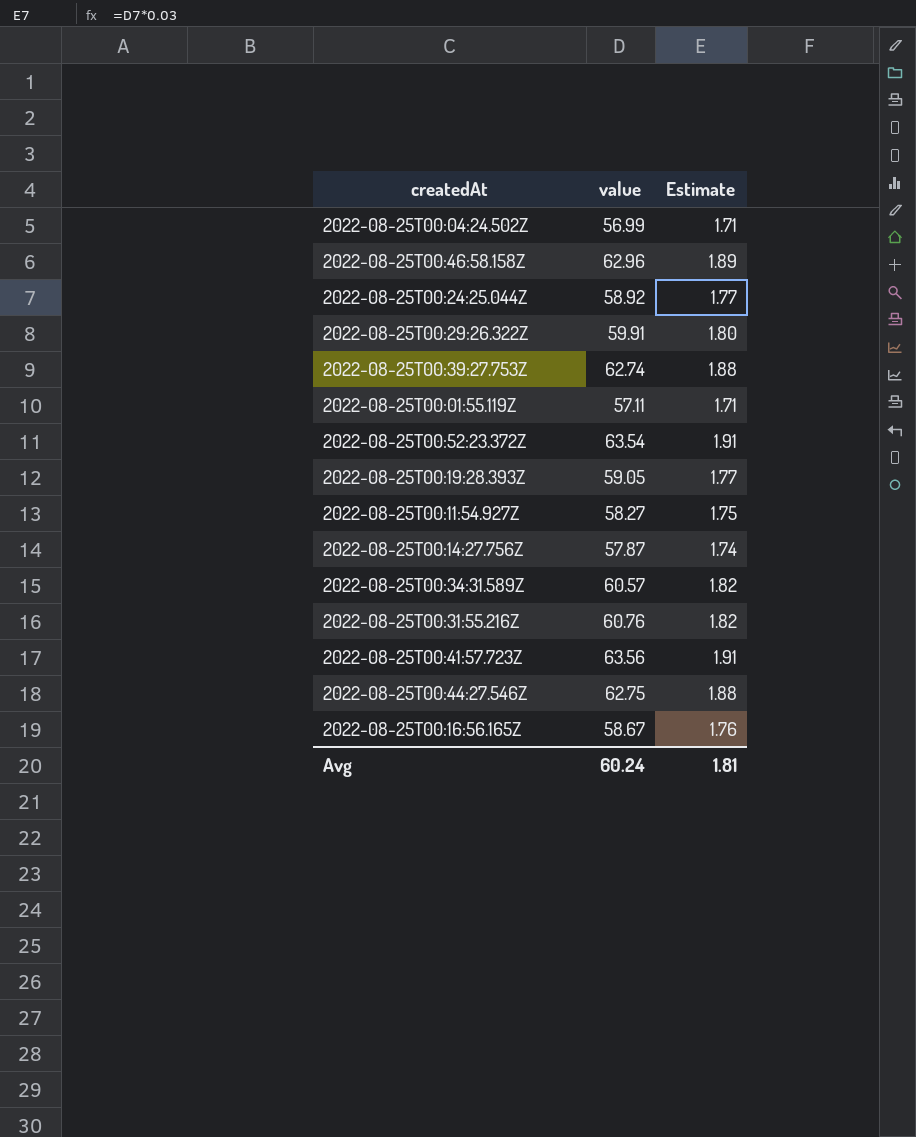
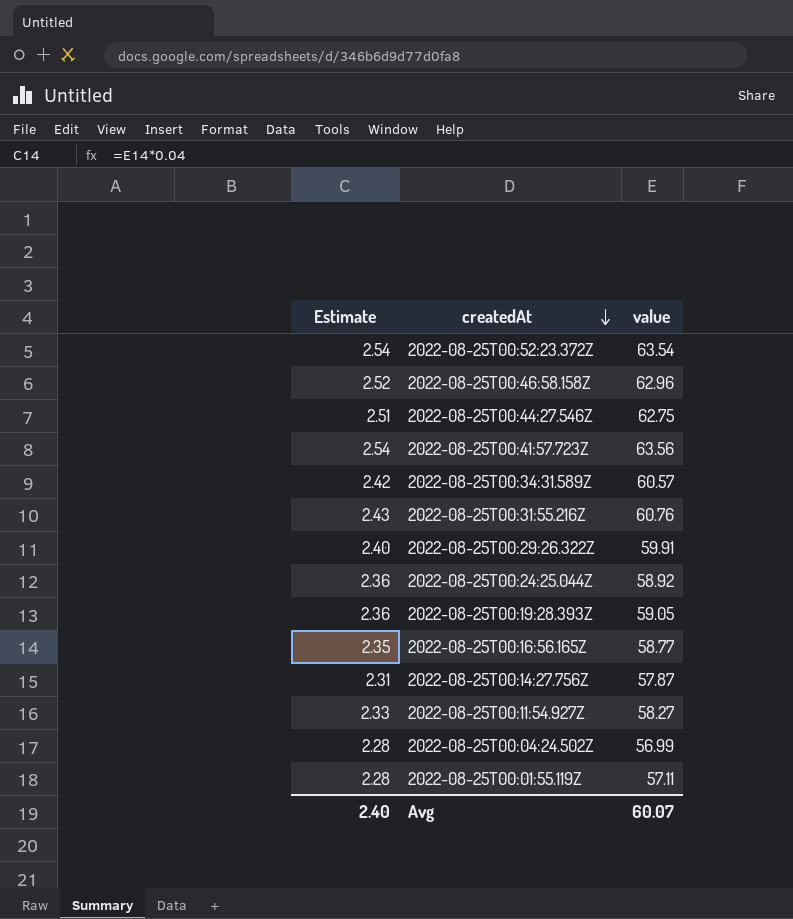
row order: none -> createdAt descending
column Estimate | formula: [value] * 0.03 -> [value] * 0.04
column Estimate | position: 3 -> 1
row 2022-08-25T00:39:27.753Z: 62.74 | 1.88 -> none
2022-08-25T00:16:56.165Z | value: 58.67 -> 58.77
Avg | Estimate: 1.81 -> 2.40
Avg | value: 60.24 -> 60.07

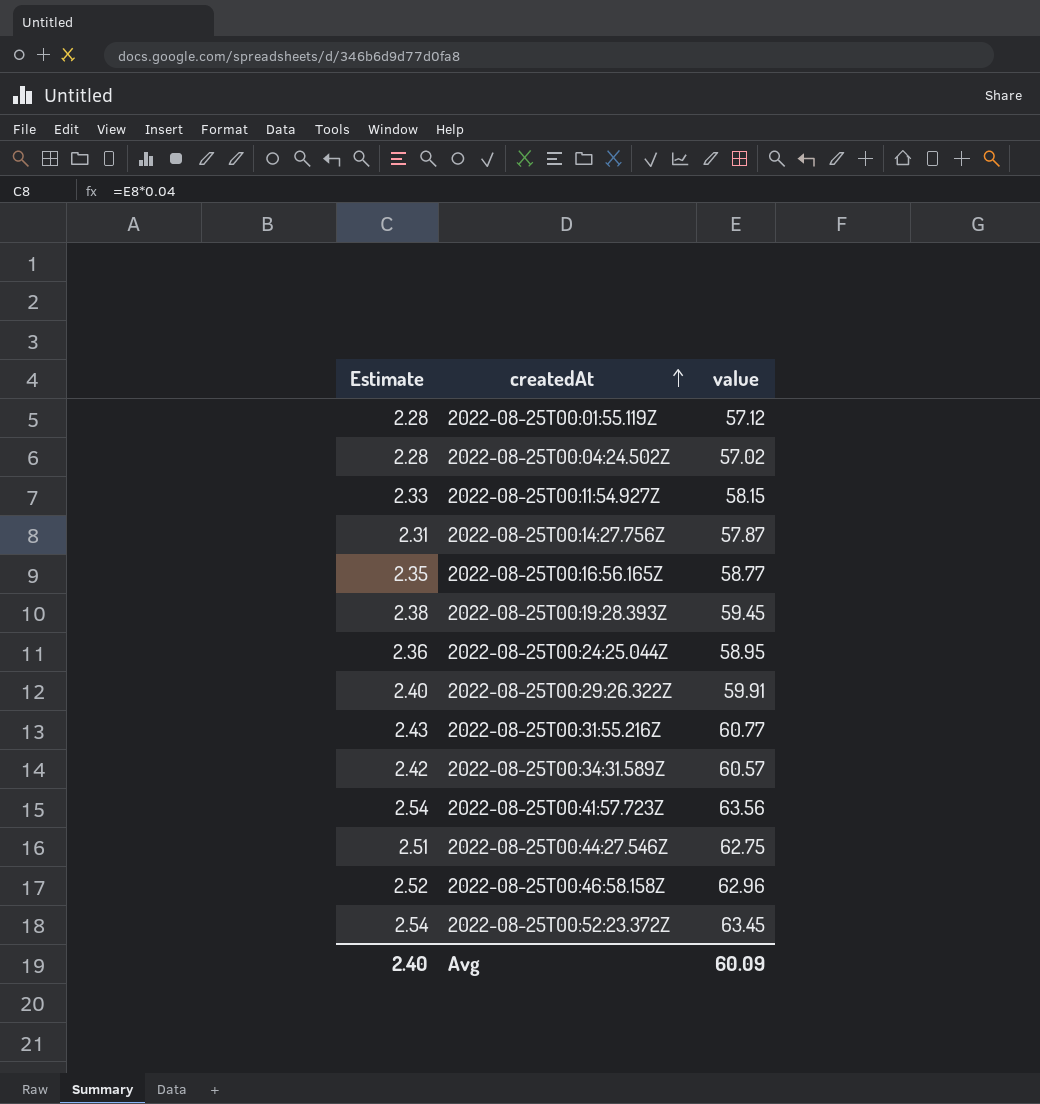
row order: createdAt descending -> createdAt ascending
2022-08-25T00:01:55.119Z | value: 57.11 -> 57.12
2022-08-25T00:04:24.502Z | value: 56.99 -> 57.02
2022-08-25T00:11:54.927Z | value: 58.27 -> 58.15
2022-08-25T00:19:28.393Z | Estimate: 2.36 -> 2.38
2022-08-25T00:19:28.393Z | value: 59.05 -> 59.45
2022-08-25T00:24:25.044Z | value: 58.92 -> 58.95
2022-08-25T00:31:55.216Z | value: 60.76 -> 60.77
2022-08-25T00:52:23.372Z | value: 63.54 -> 63.45
Avg | value: 60.07 -> 60.09

